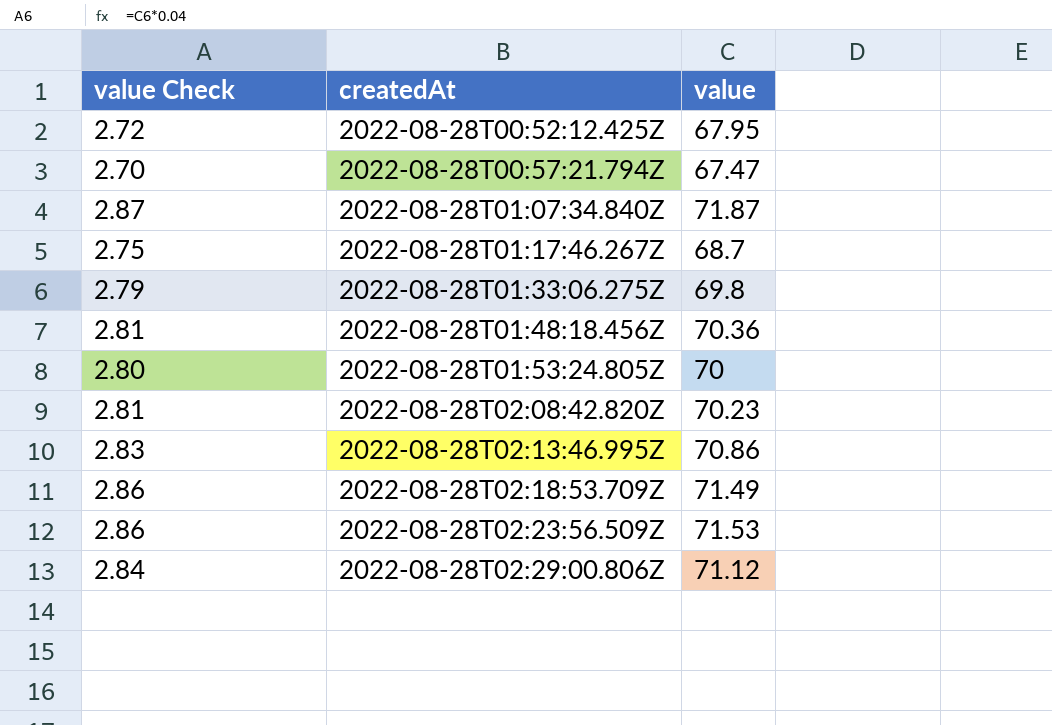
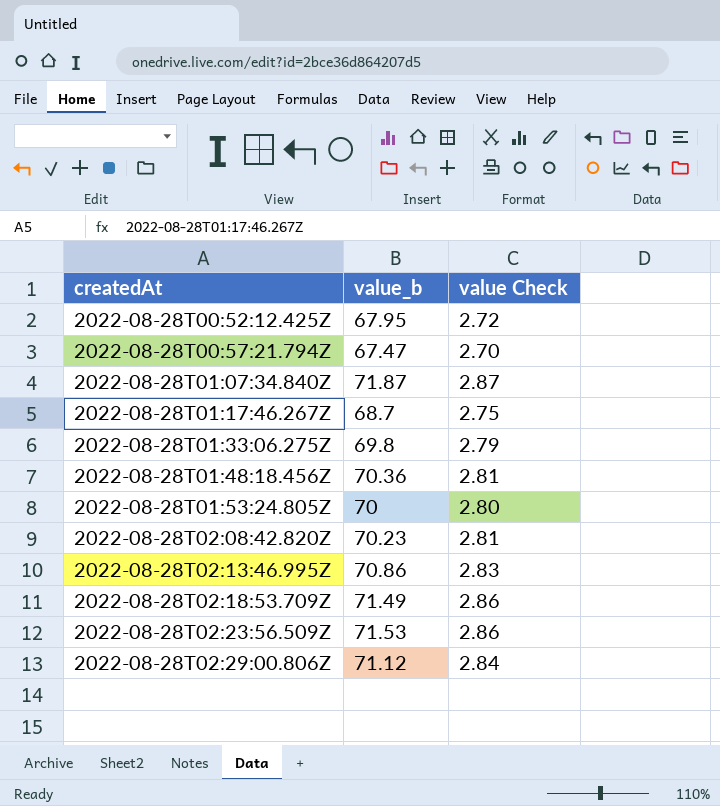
column name: value -> value_b
column value Check | position: 1 -> 3

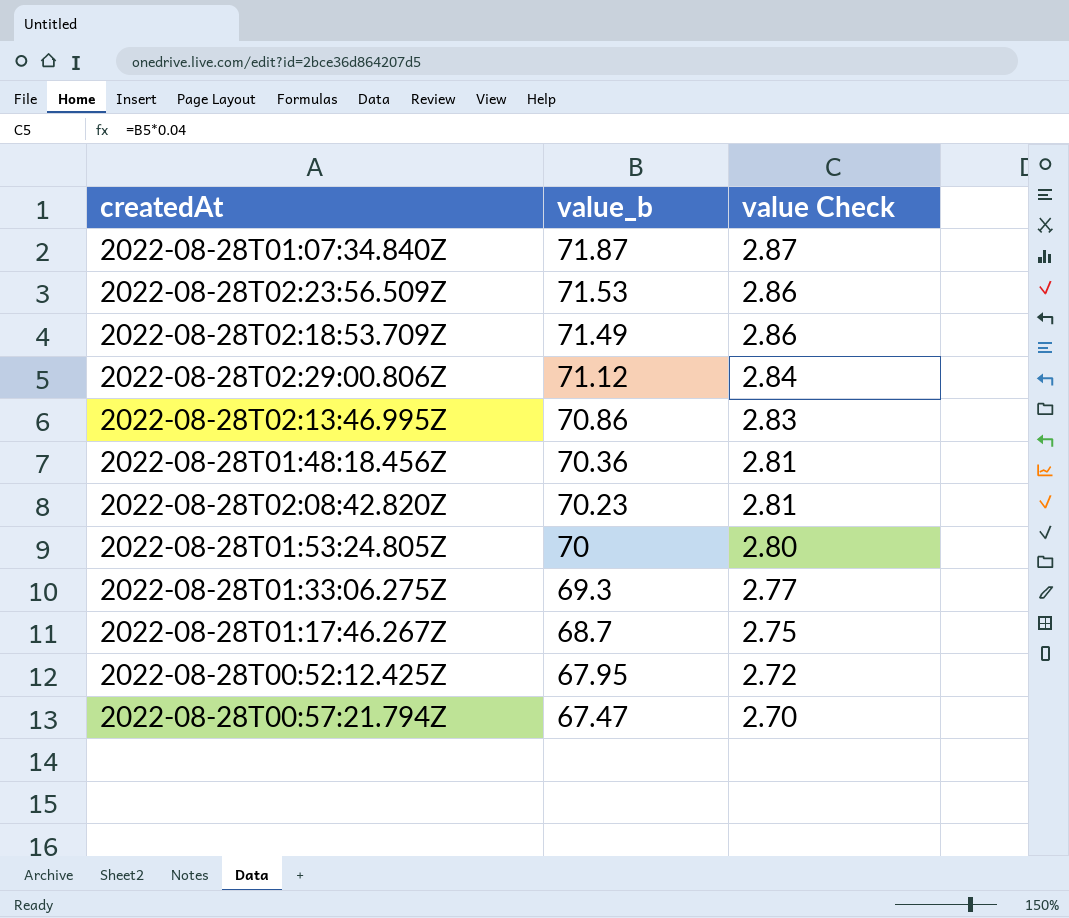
row order: createdAt ascending -> value_b descending
2022-08-28T01:33:06.275Z | value_b: 69.8 -> 69.3
2022-08-28T01:33:06.275Z | value Check: 2.79 -> 2.77

